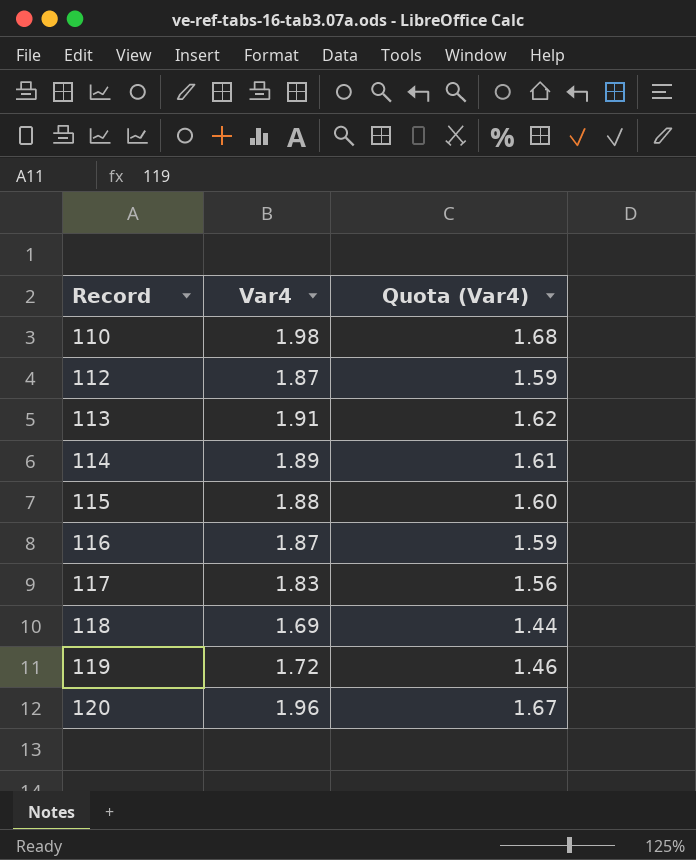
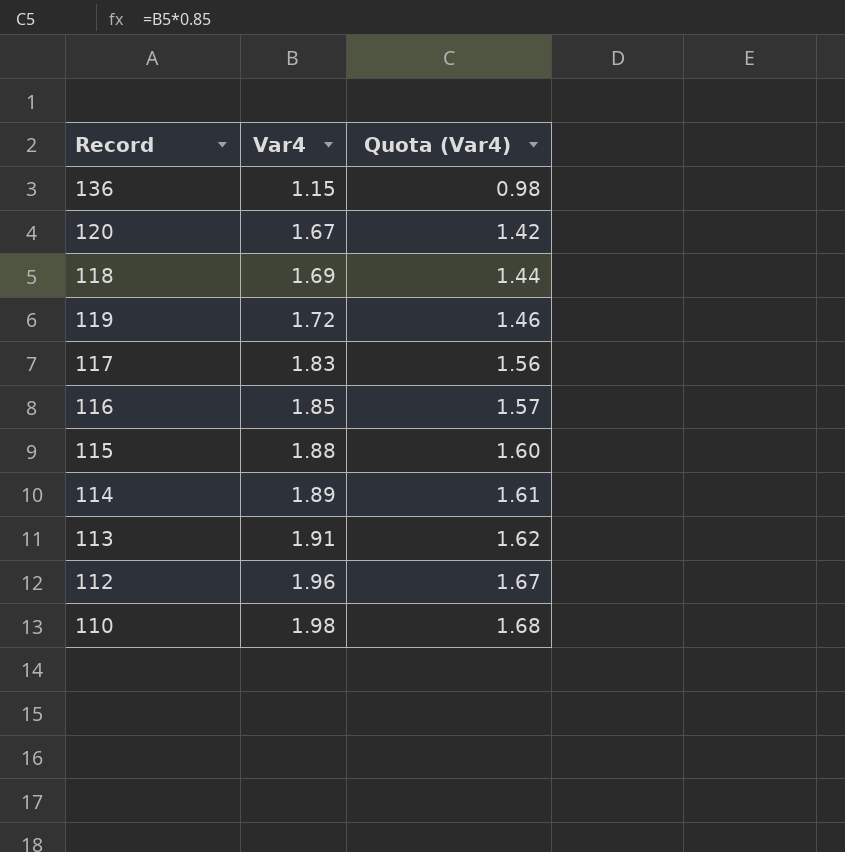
row order: Record ascending -> Var4 ascending
row 136: none -> 1.15 | 0.98
120 | Var4: 1.96 -> 1.67
120 | Quota (Var4): 1.67 -> 1.42
116 | Var4: 1.87 -> 1.85
116 | Quota (Var4): 1.59 -> 1.57
112 | Var4: 1.87 -> 1.96
112 | Quota (Var4): 1.59 -> 1.67

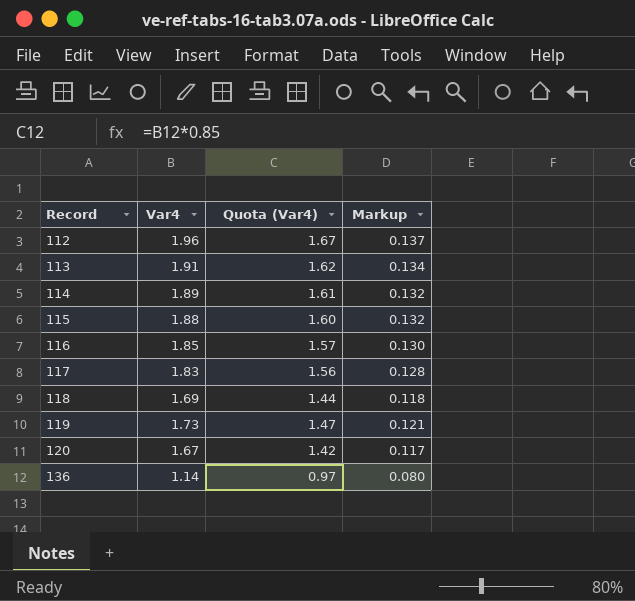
row order: Var4 ascending -> Record ascending
column Markup | formula: none -> [Var4] * 0.07
row 110: 1.98 | 1.68 -> none
119 | Var4: 1.72 -> 1.73
119 | Quota (Var4): 1.46 -> 1.47
136 | Var4: 1.15 -> 1.14
136 | Quota (Var4): 0.98 -> 0.97

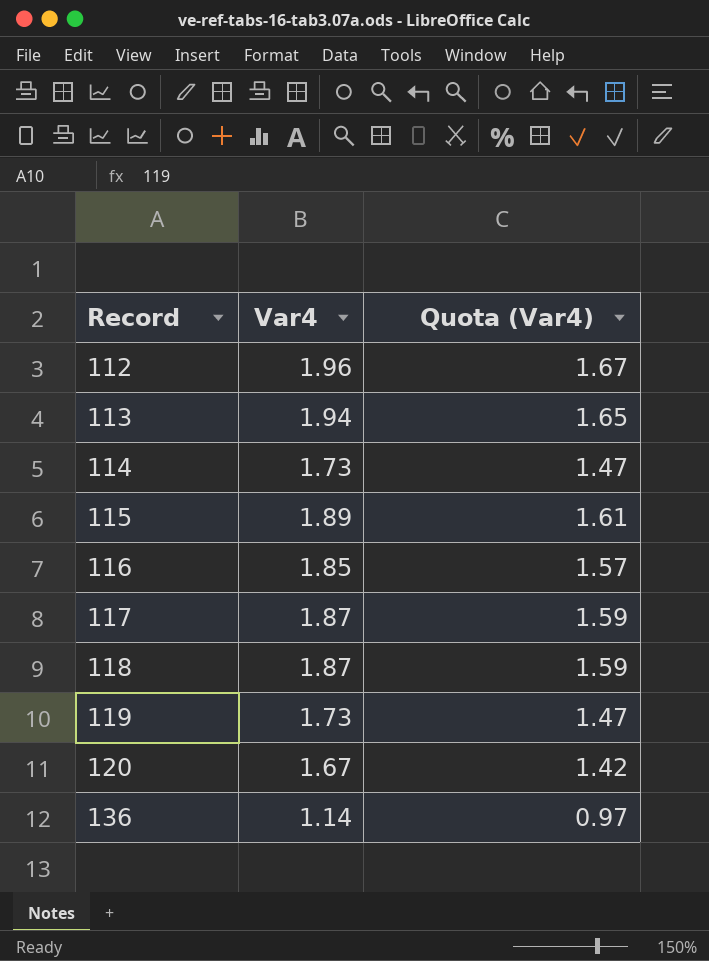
column Markup | formula: [Var4] * 0.07 -> none
113 | Var4: 1.91 -> 1.94
113 | Quota (Var4): 1.62 -> 1.65
114 | Var4: 1.89 -> 1.73
114 | Quota (Var4): 1.61 -> 1.47
115 | Var4: 1.88 -> 1.89
115 | Quota (Var4): 1.60 -> 1.61
117 | Var4: 1.83 -> 1.87
117 | Quota (Var4): 1.56 -> 1.59
118 | Var4: 1.69 -> 1.87
118 | Quota (Var4): 1.44 -> 1.59

